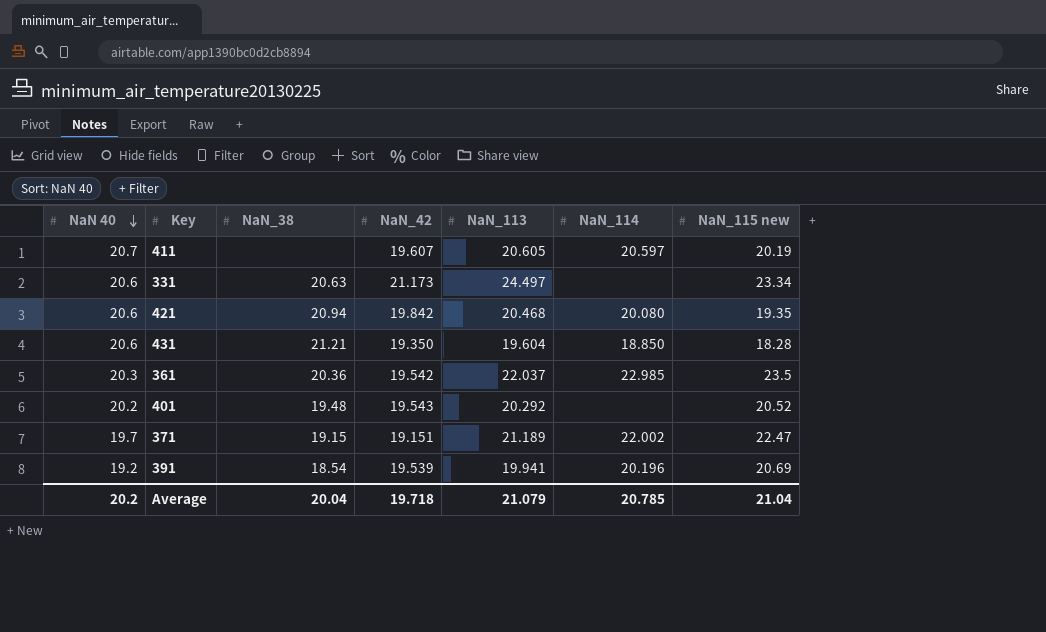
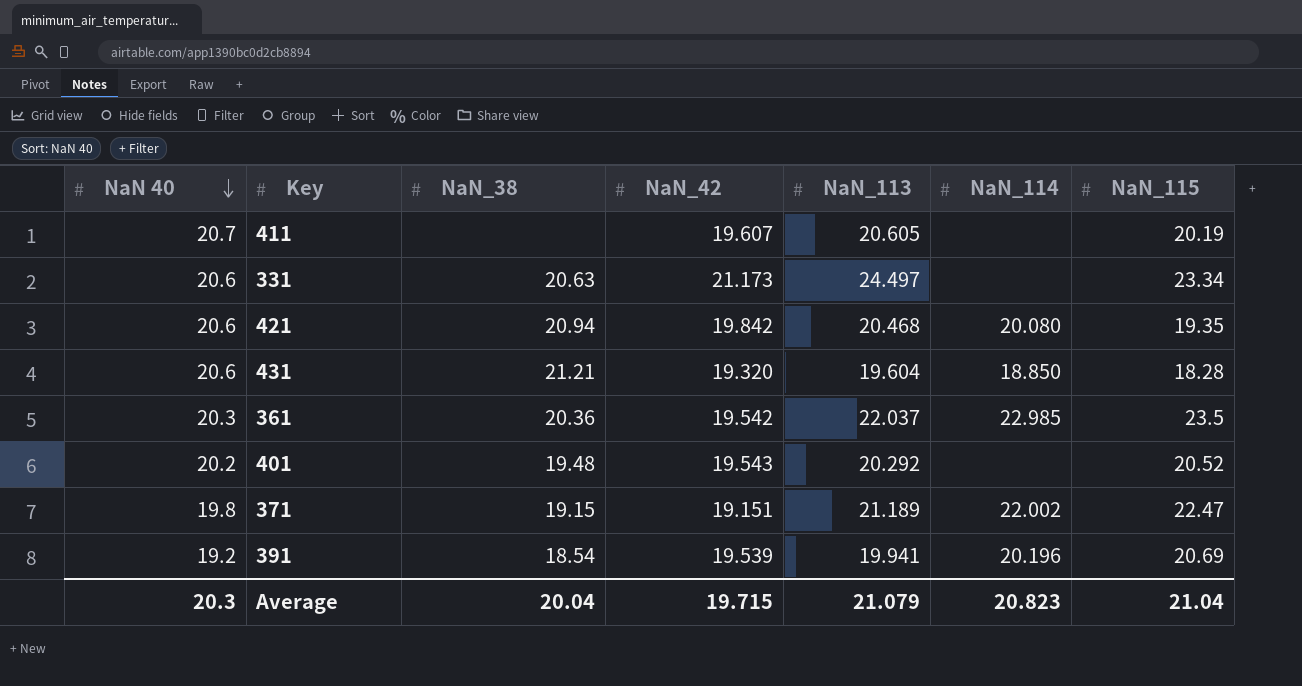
column name: NaN_115 new -> NaN_115
411 | NaN_114: 20.597 -> none
431 | NaN_42: 19.350 -> 19.320
371 | NaN 40: 19.7 -> 19.8
Average | NaN 40: 20.2 -> 20.3
Average | NaN_42: 19.718 -> 19.715
Average | NaN_114: 20.785 -> 20.823

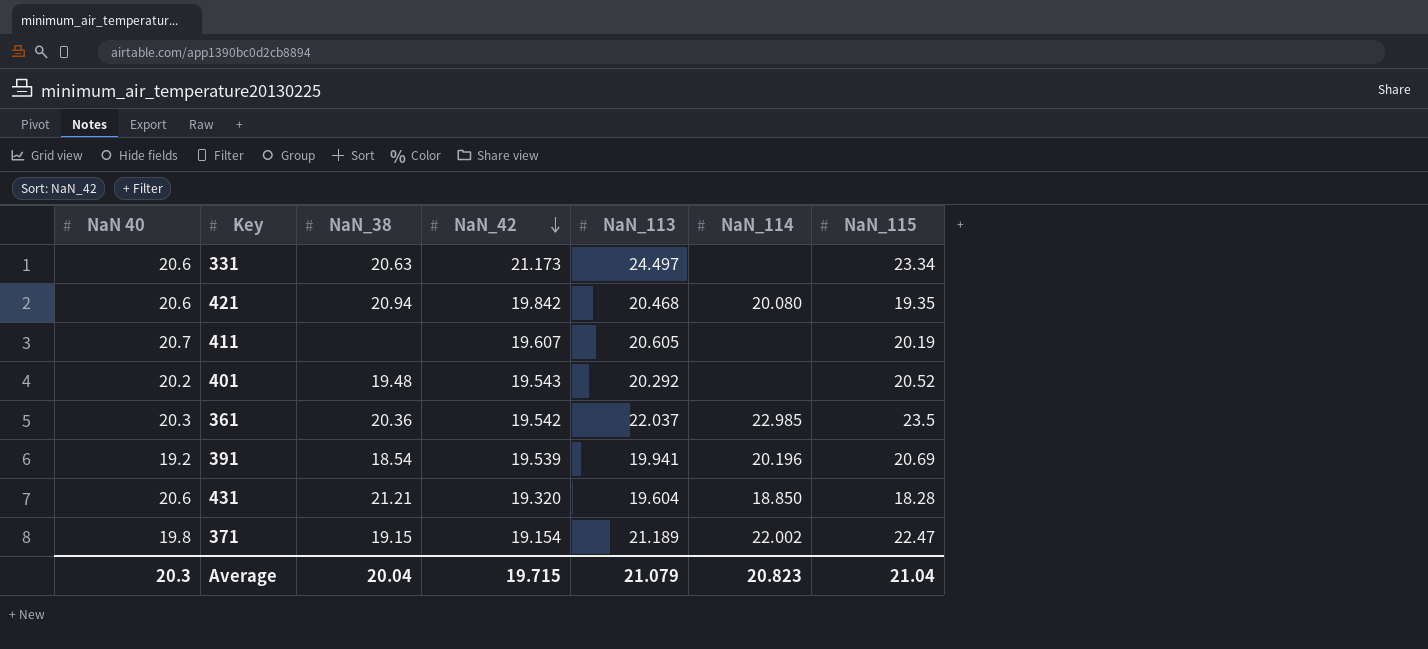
row order: NaN 40 descending -> NaN_42 descending
371 | NaN_42: 19.151 -> 19.154

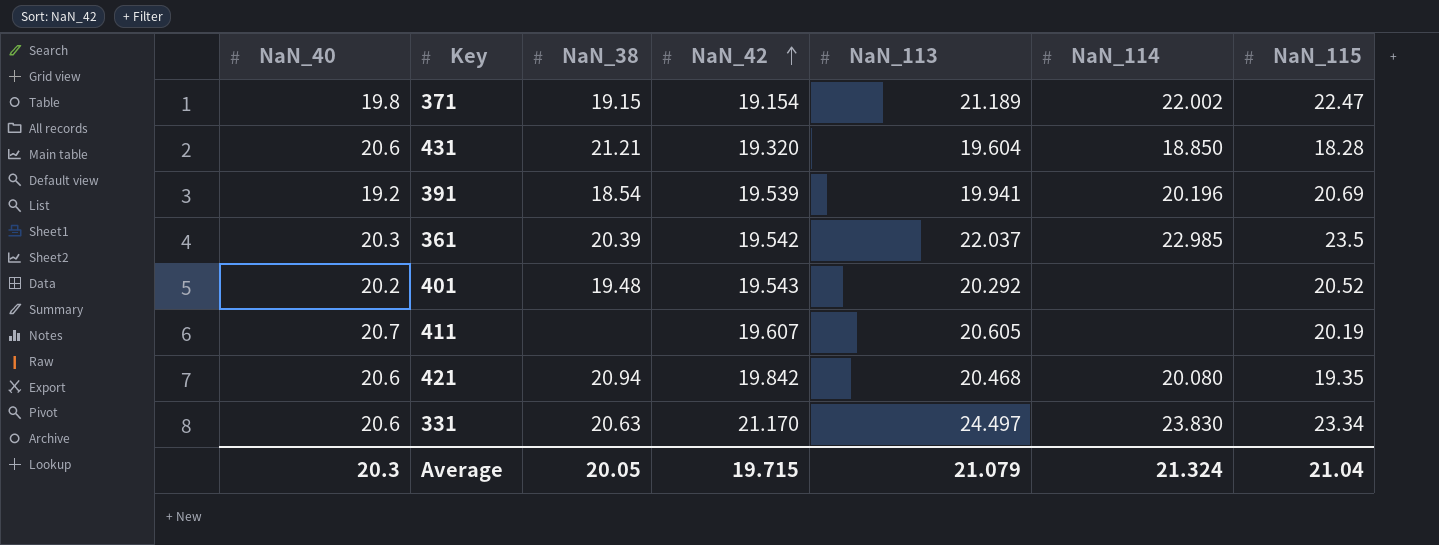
row order: NaN_42 descending -> NaN_42 ascending
column name: NaN 40 -> NaN_40
361 | NaN_38: 20.36 -> 20.39
331 | NaN_42: 21.173 -> 21.170
331 | NaN_114: none -> 23.830
Average | NaN_38: 20.04 -> 20.05
Average | NaN_114: 20.823 -> 21.324

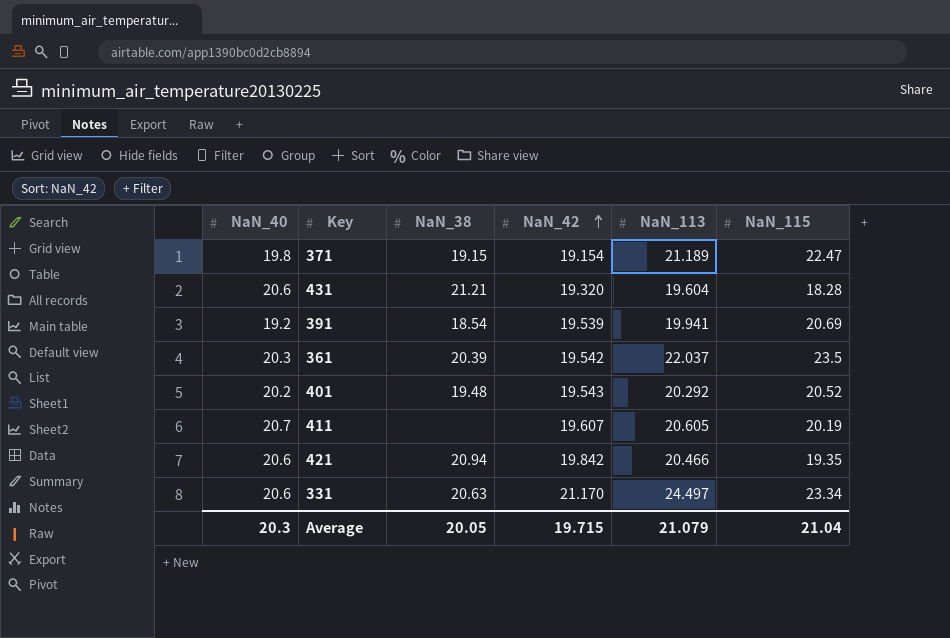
column NaN_114 | position: 6 -> none
421 | NaN_113: 20.468 -> 20.466

